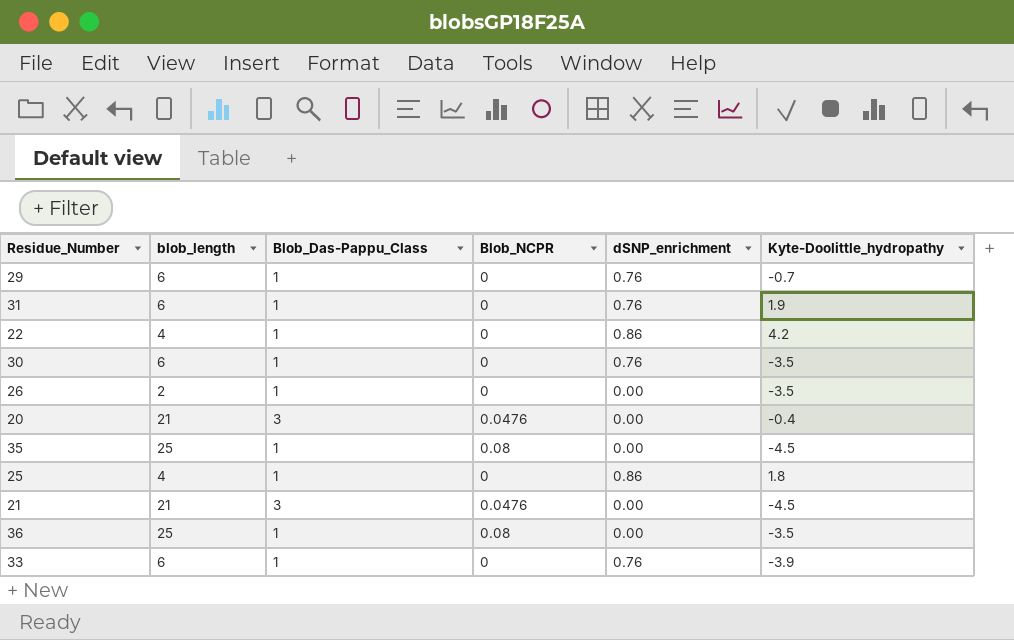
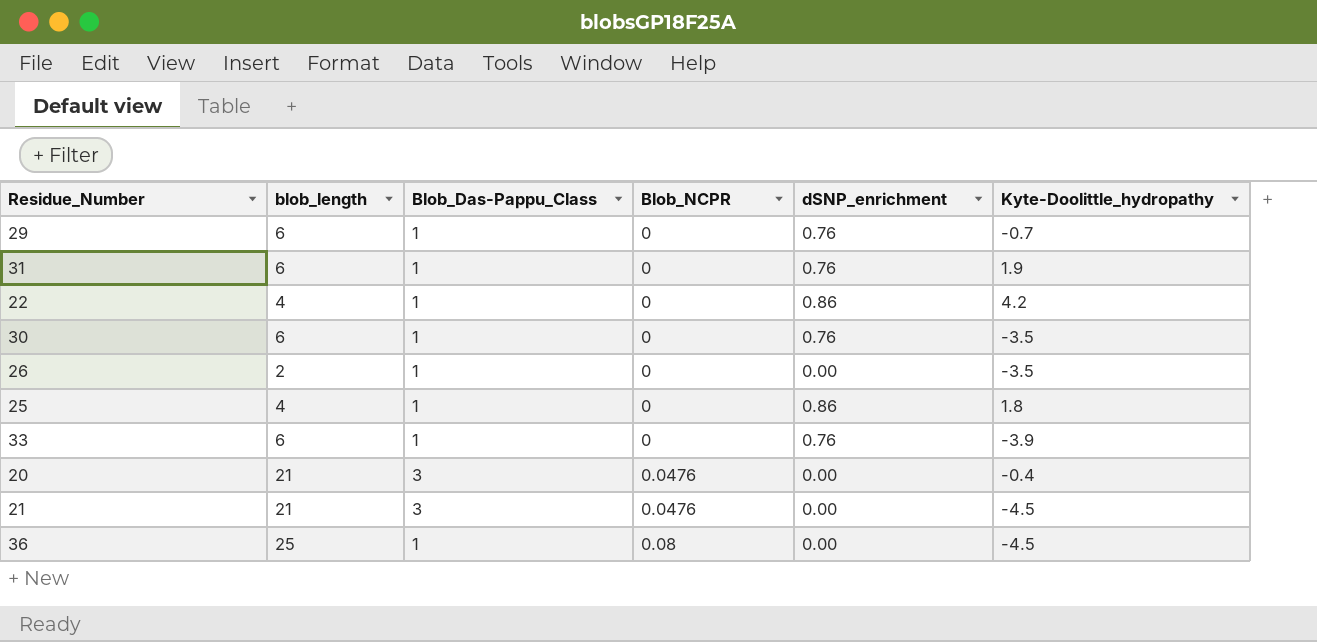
row order: none -> Blob_NCPR ascending
row 35: 25 | 1 | 0.08 | 0.00 | -4.5 -> none
36 | Kyte-Doolittle_hydropathy: -3.5 -> -4.5

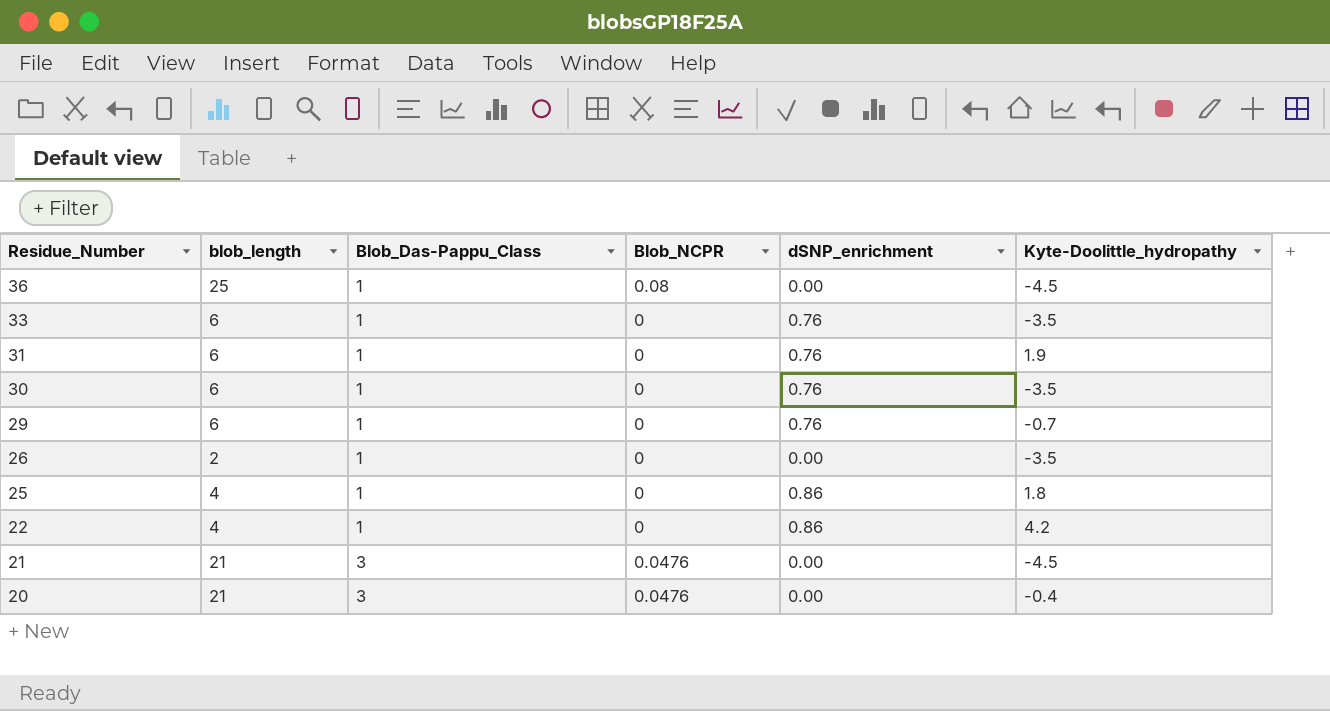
row order: Blob_NCPR ascending -> Residue_Number descending
33 | Kyte-Doolittle_hydropathy: -3.9 -> -3.5

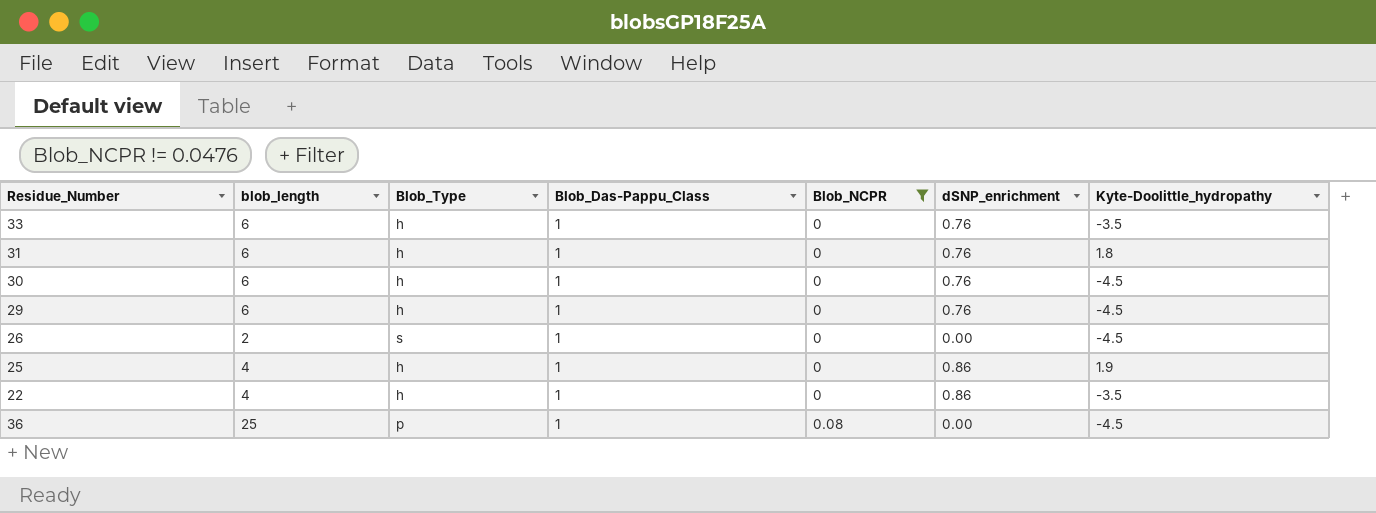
filter: none -> Blob_NCPR != 0.0476
row order: Residue_Number descending -> Blob_NCPR ascending
column Blob_Type | position: none -> 3
31 | Kyte-Doolittle_hydropathy: 1.9 -> 1.8
30 | Kyte-Doolittle_hydropathy: -3.5 -> -4.5
29 | Kyte-Doolittle_hydropathy: -0.7 -> -4.5
26 | Kyte-Doolittle_hydropathy: -3.5 -> -4.5
25 | Kyte-Doolittle_hydropathy: 1.8 -> 1.9
22 | Kyte-Doolittle_hydropathy: 4.2 -> -3.5

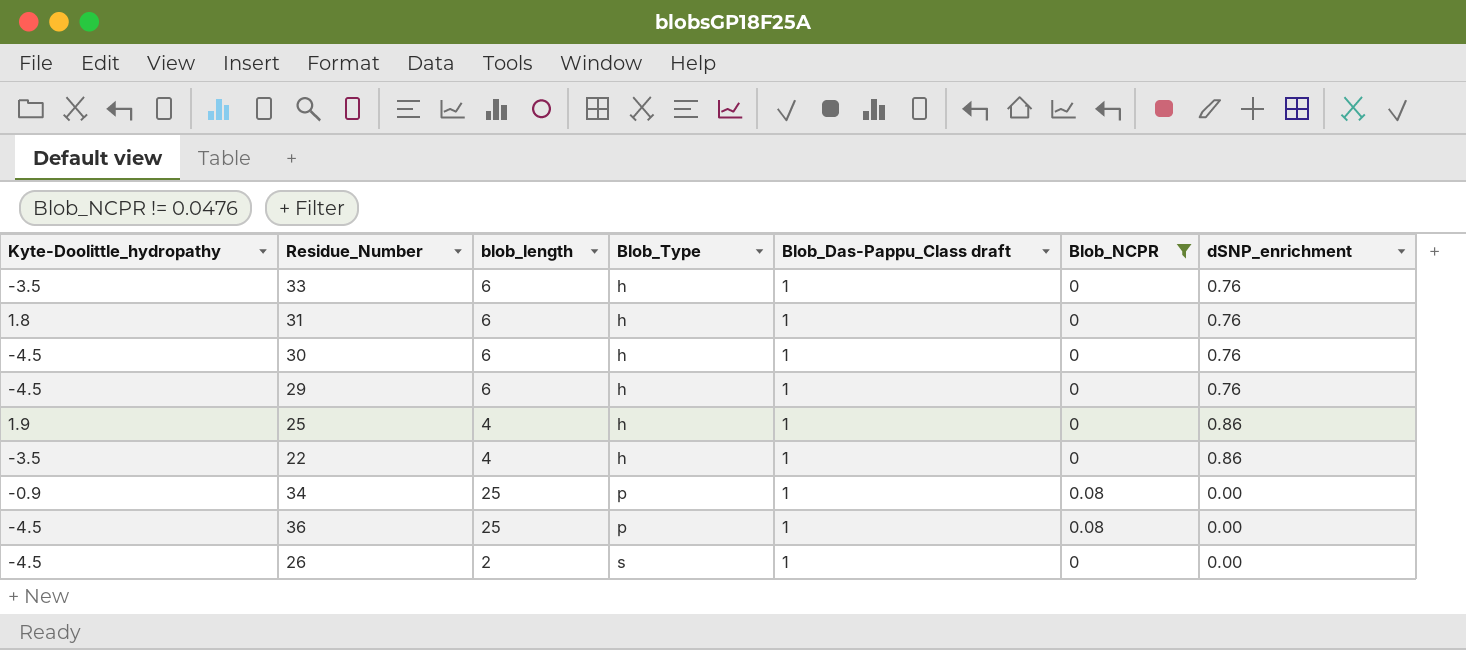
row order: Blob_NCPR ascending -> Blob_Type ascending
column Kyte-Doolittle_hydropathy | position: 7 -> 1
column name: Blob_Das-Pappu_Class -> Blob_Das-Pappu_Class draft
row 34: none -> -0.9 | 25 | p | 1 | 0.08 | 0.00

